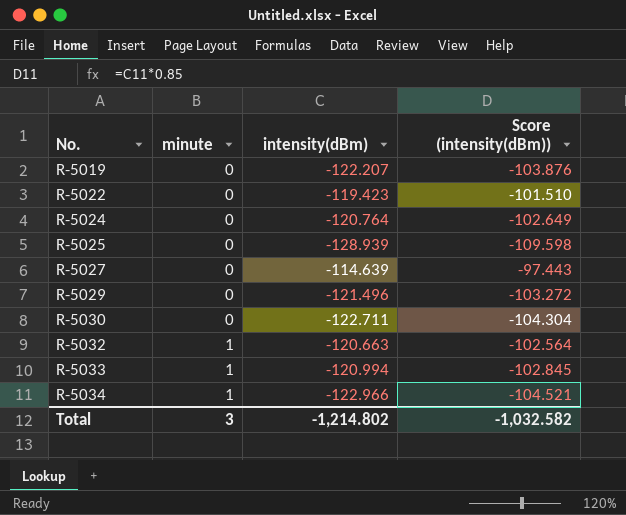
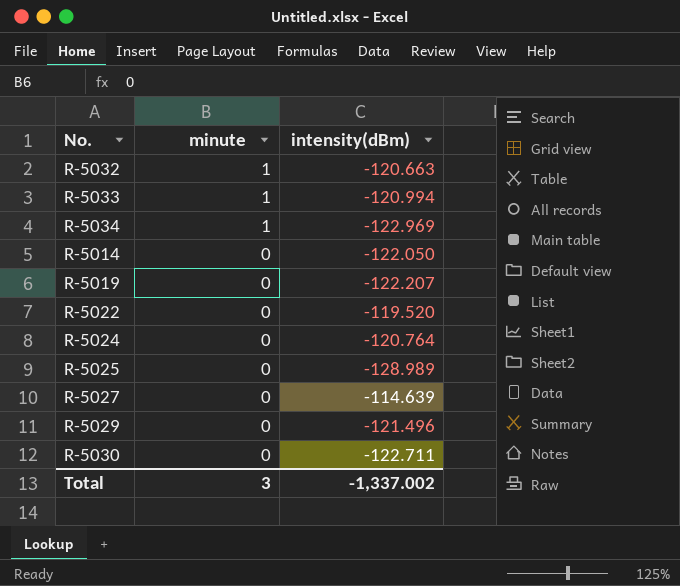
row order: No. ascending -> minute descending
column Score (intensity(dBm)) | formula: [intensity(dBm)] * 0.85 -> none
R-5034 | intensity(dBm): -122.966 -> -122.969
row R-5014: none -> 0 | -122.050
R-5022 | intensity(dBm): -119.423 -> -119.520
R-5025 | intensity(dBm): -128.939 -> -128.989
Total | intensity(dBm): -1,214.802 -> -1,337.002

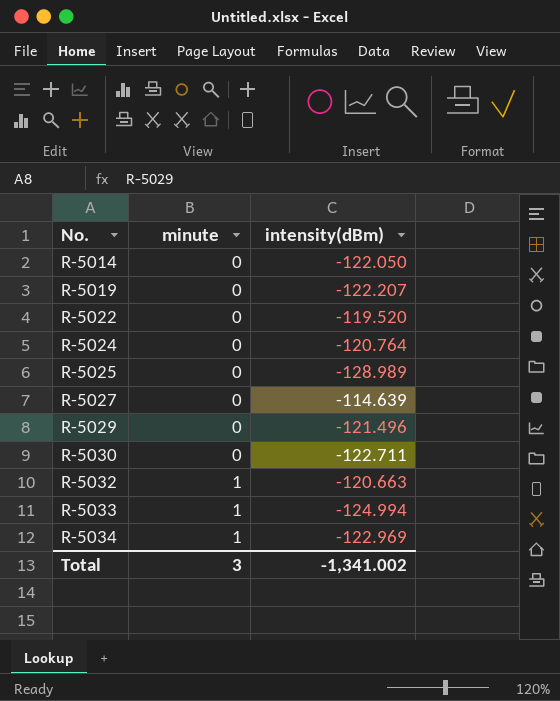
row order: minute descending -> No. ascending
R-5033 | intensity(dBm): -120.994 -> -124.994
Total | intensity(dBm): -1,337.002 -> -1,341.002

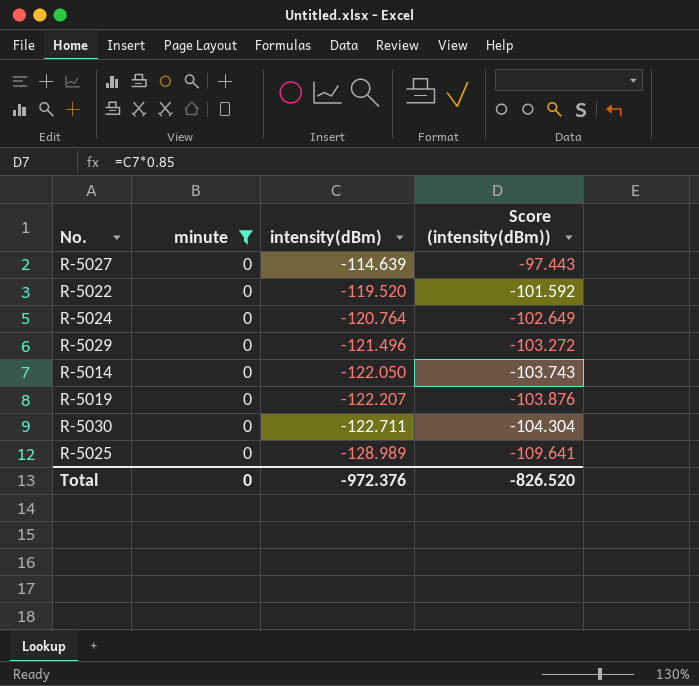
filter: none -> minute = 0
row order: No. ascending -> intensity(dBm) descending
column Score (intensity(dBm)) | formula: none -> [intensity(dBm)] * 0.85
Total | minute: 3 -> 0
Total | intensity(dBm): -1,341.002 -> -972.376

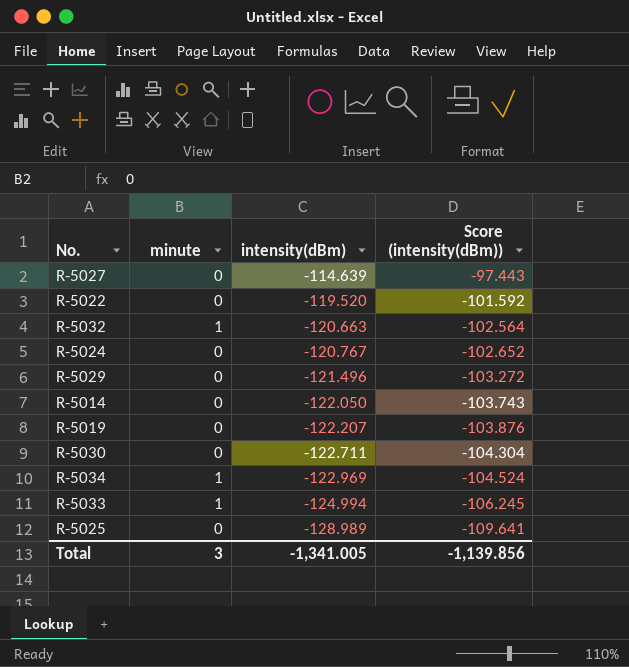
filter: minute = 0 -> none
R-5024 | intensity(dBm): -120.764 -> -120.767
R-5024 | Score (intensity(dBm)): -102.649 -> -102.652
Total | minute: 0 -> 3
Total | intensity(dBm): -972.376 -> -1,341.005
Total | Score (intensity(dBm)): -826.520 -> -1,139.856

